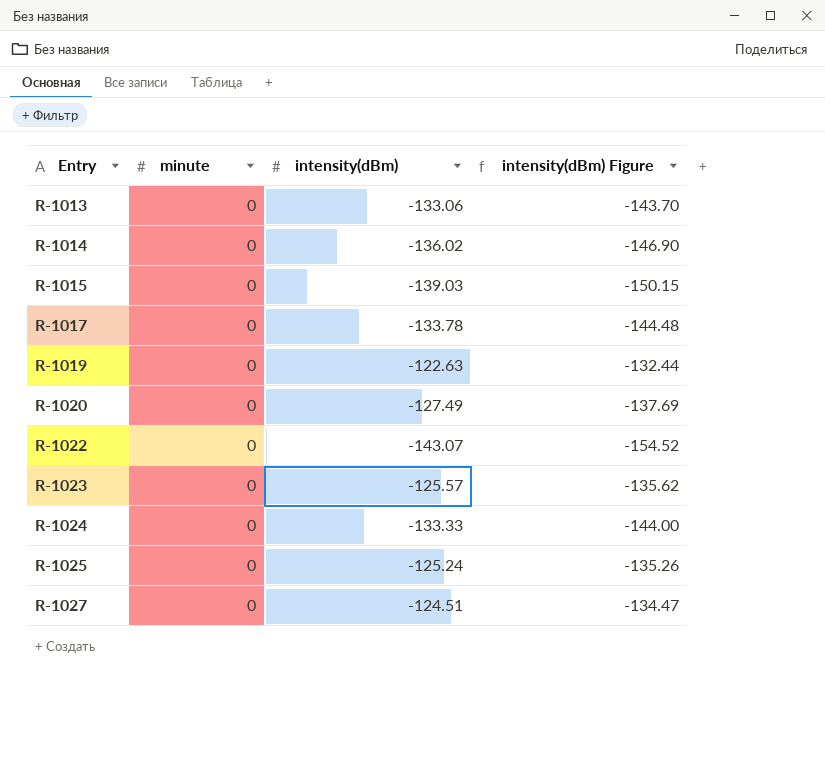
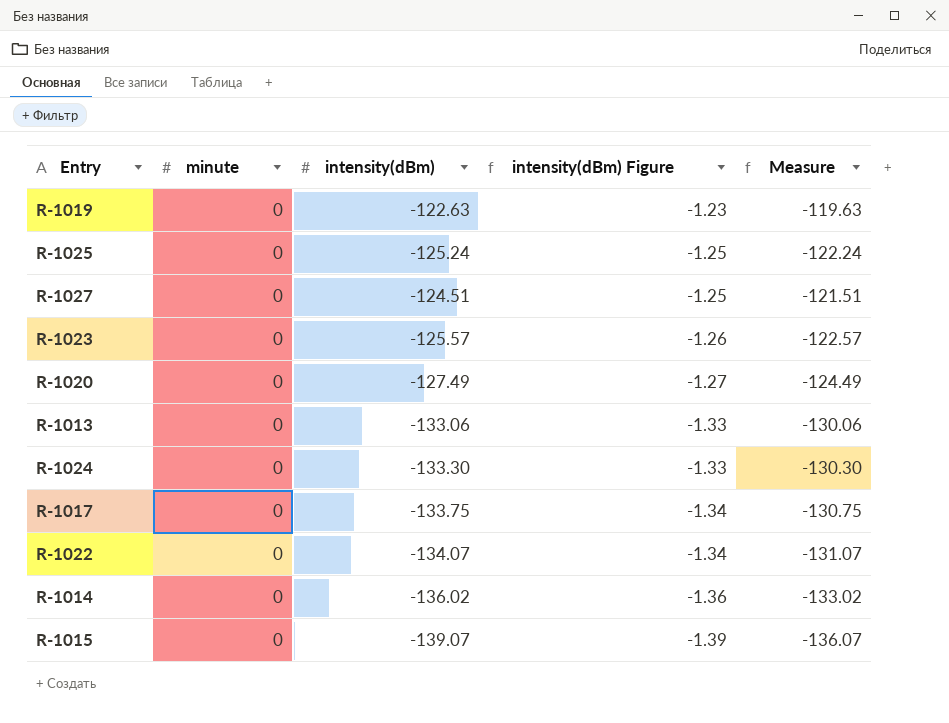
row order: Entry ascending -> intensity(dBm) Figure descending
column intensity(dBm) Figure | formula: [intensity(dBm)] * 1.08 -> [intensity(dBm)] * 0.01
column Measure | formula: none -> [intensity(dBm)] + 3
R-1024 | intensity(dBm): -133.33 -> -133.30
R-1017 | intensity(dBm): -133.78 -> -133.75
R-1022 | intensity(dBm): -143.07 -> -134.07
R-1015 | intensity(dBm): -139.03 -> -139.07

